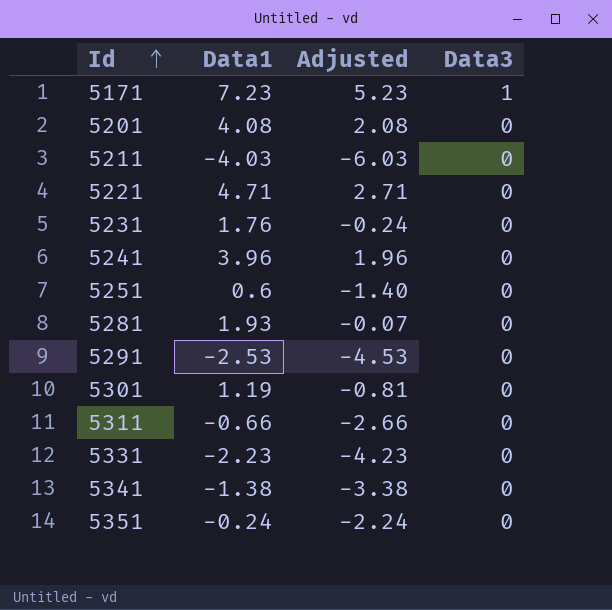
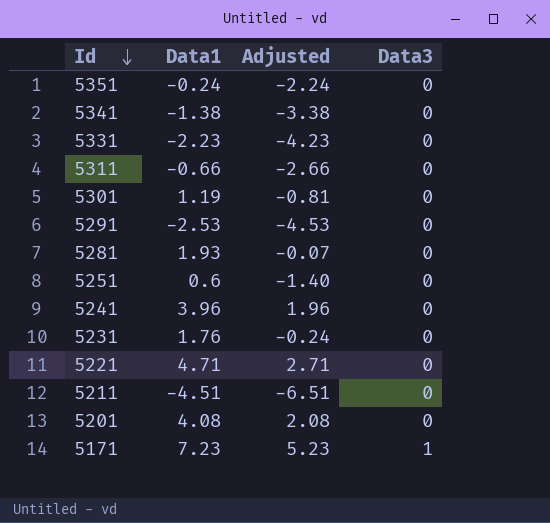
row order: Id ascending -> Id descending
5211 | Data1: -4.03 -> -4.51
5211 | Adjusted: -6.03 -> -6.51

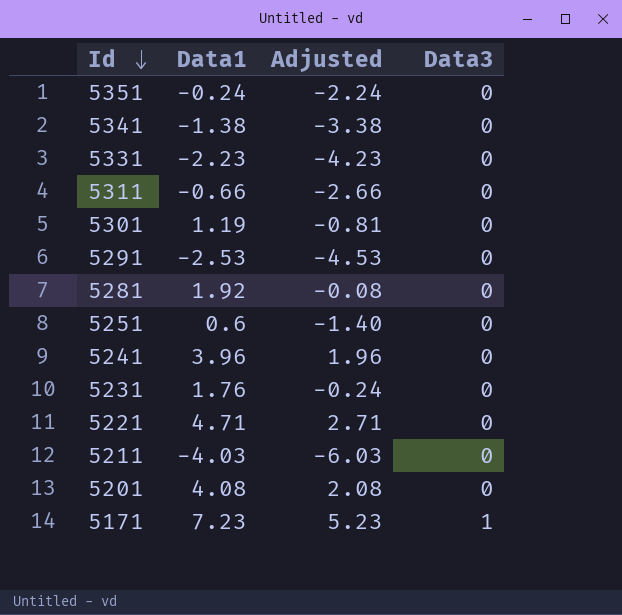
5281 | Data1: 1.93 -> 1.92
5281 | Adjusted: -0.07 -> -0.08
5211 | Data1: -4.51 -> -4.03
5211 | Adjusted: -6.51 -> -6.03

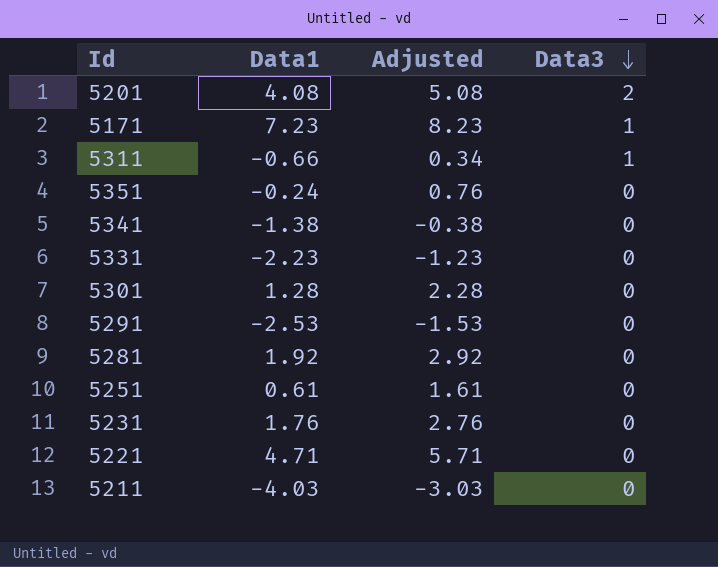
row order: Id descending -> Data3 descending
column Adjusted | formula: [Data1] - 2 -> [Data1] + 1
row 5241: 3.96 | 1.96 | 0 -> none
5201 | Data3: 0 -> 2
5311 | Data3: 0 -> 1
5301 | Data1: 1.19 -> 1.28
5251 | Data1: 0.6 -> 0.61

